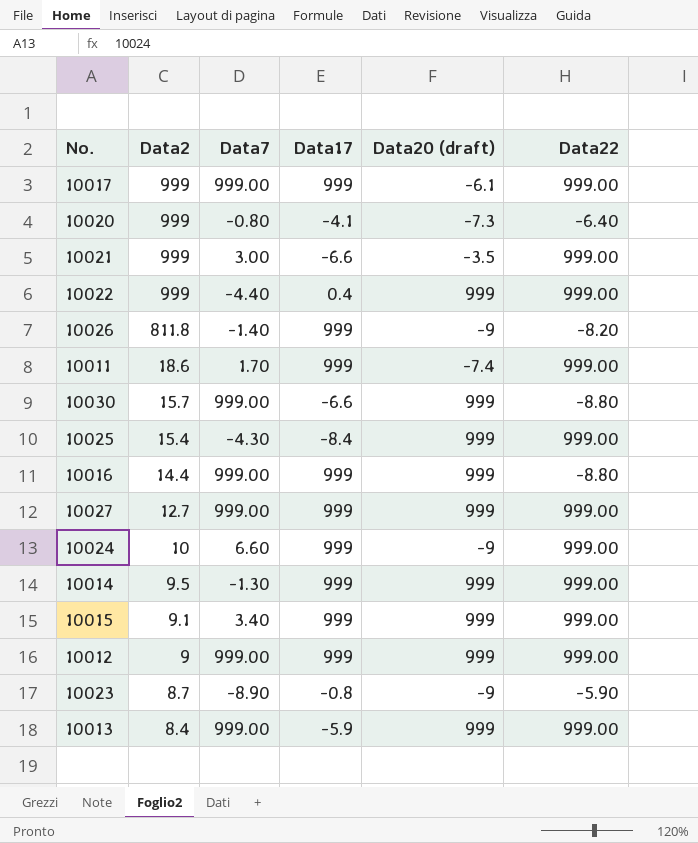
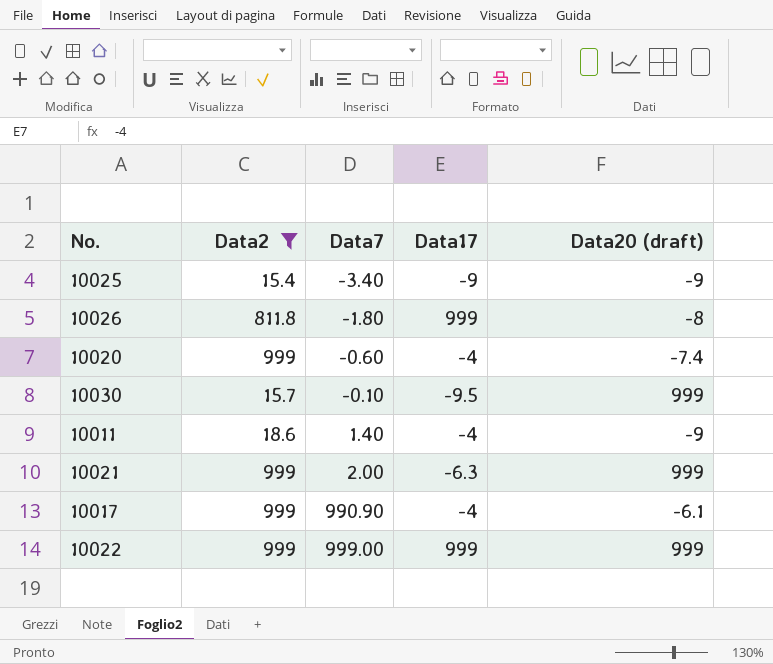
filter: none -> Data2 >= 15.4
row order: Data2 descending -> Data7 ascending
column Data22 | position: 6 -> none
10025 | Data7: -4.30 -> -3.40
10025 | Data17: -8.4 -> -9
10025 | Data20 (draft): 999 -> -9
10026 | Data7: -1.40 -> -1.80
10026 | Data20 (draft): -9 -> -8
10020 | Data7: -0.80 -> -0.60
10020 | Data17: -4.1 -> -4
10020 | Data20 (draft): -7.3 -> -7.4
10030 | Data7: 999.00 -> -0.10
10030 | Data17: -6.6 -> -9.5
10011 | Data7: 1.70 -> 1.40
10011 | Data17: 999 -> -4
10011 | Data20 (draft): -7.4 -> -9
10021 | Data7: 3.00 -> 2.00
10021 | Data17: -6.6 -> -6.3
10021 | Data20 (draft): -3.5 -> 999
10017 | Data7: 999.00 -> 990.90
10017 | Data17: 999 -> -4
10022 | Data7: -4.40 -> 999.00
10022 | Data17: 0.4 -> 999

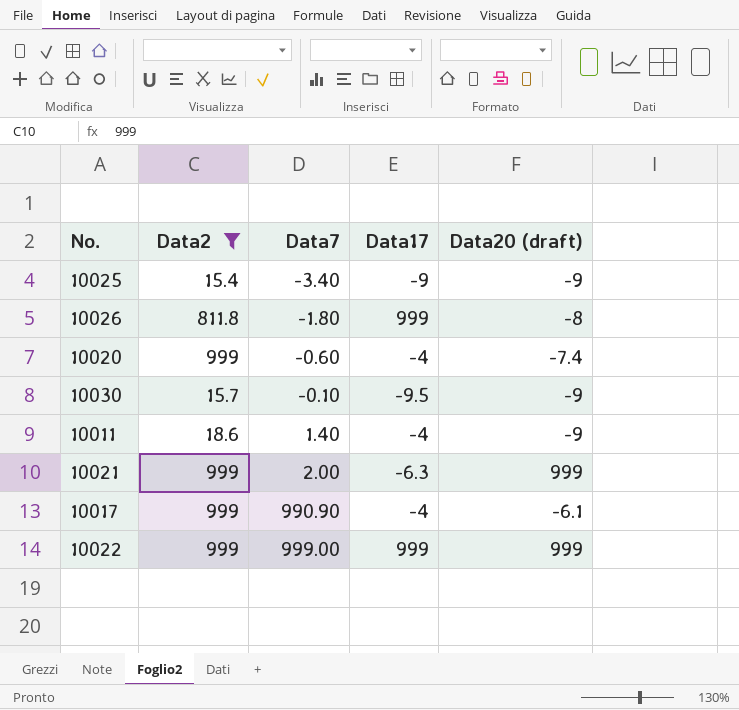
10030 | Data20 (draft): 999 -> -9

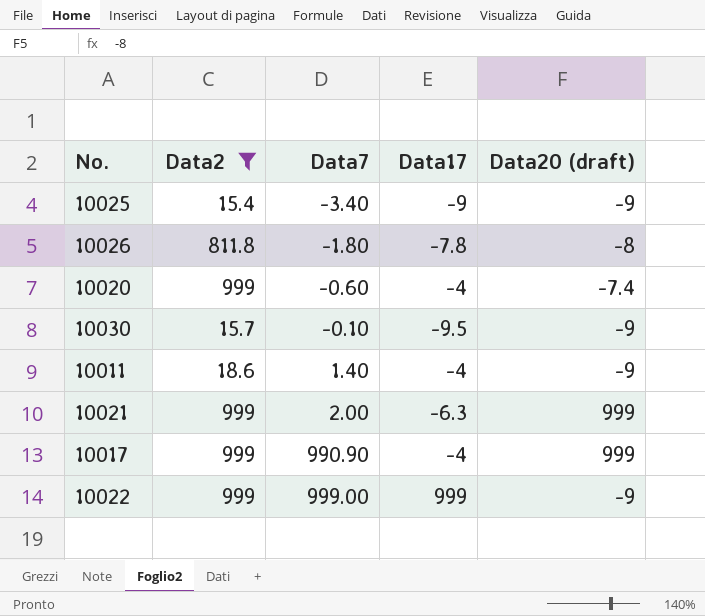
10026 | Data17: 999 -> -7.8
10017 | Data20 (draft): -6.1 -> 999
10022 | Data20 (draft): 999 -> -9

